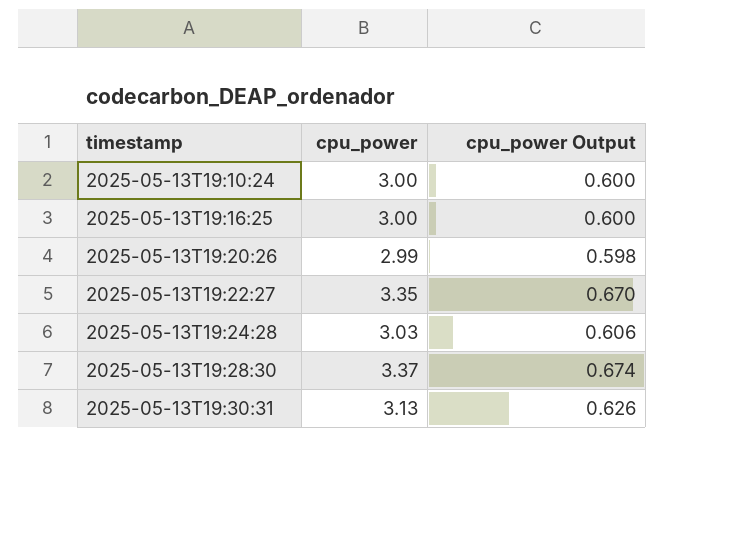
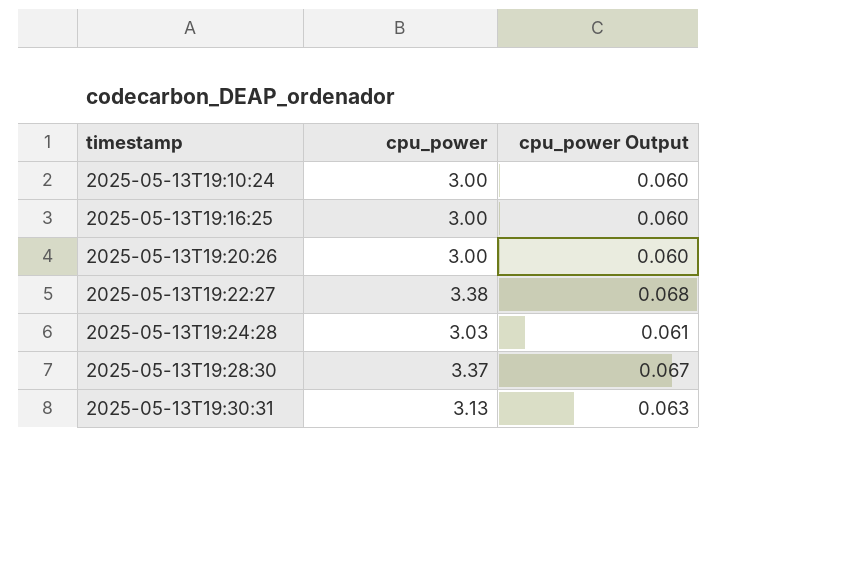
column cpu_power Output | formula: [cpu_power] * 0.2 -> [cpu_power] * 0.02
2025-05-13T19:20:26 | cpu_power: 2.99 -> 3.00
2025-05-13T19:22:27 | cpu_power: 3.35 -> 3.38

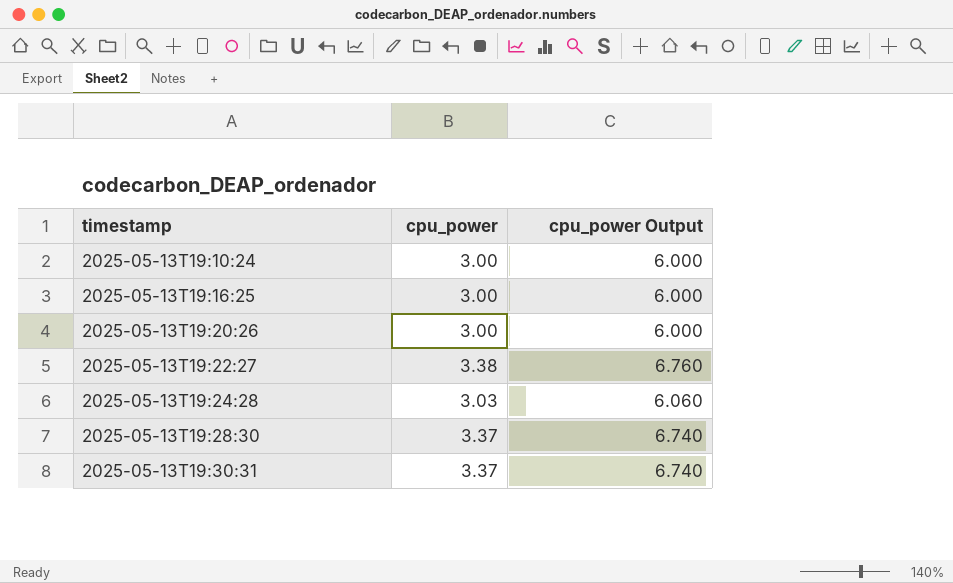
column cpu_power Output | formula: [cpu_power] * 0.02 -> [cpu_power] * 2
2025-05-13T19:30:31 | cpu_power: 3.13 -> 3.37

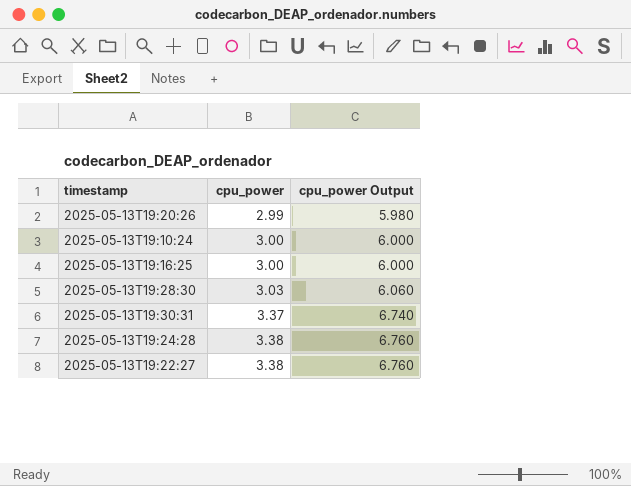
row order: timestamp ascending -> cpu_power ascending
2025-05-13T19:20:26 | cpu_power: 3.00 -> 2.99
2025-05-13T19:20:26 | cpu_power Output: 6.000 -> 5.980
2025-05-13T19:28:30 | cpu_power: 3.37 -> 3.03
2025-05-13T19:28:30 | cpu_power Output: 6.740 -> 6.060
2025-05-13T19:24:28 | cpu_power: 3.03 -> 3.38
2025-05-13T19:24:28 | cpu_power Output: 6.060 -> 6.760

